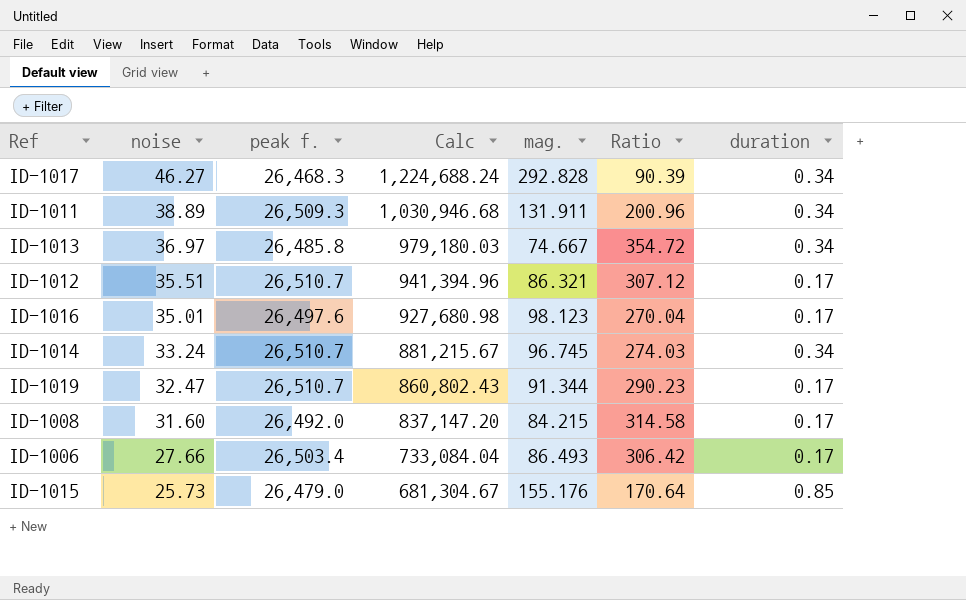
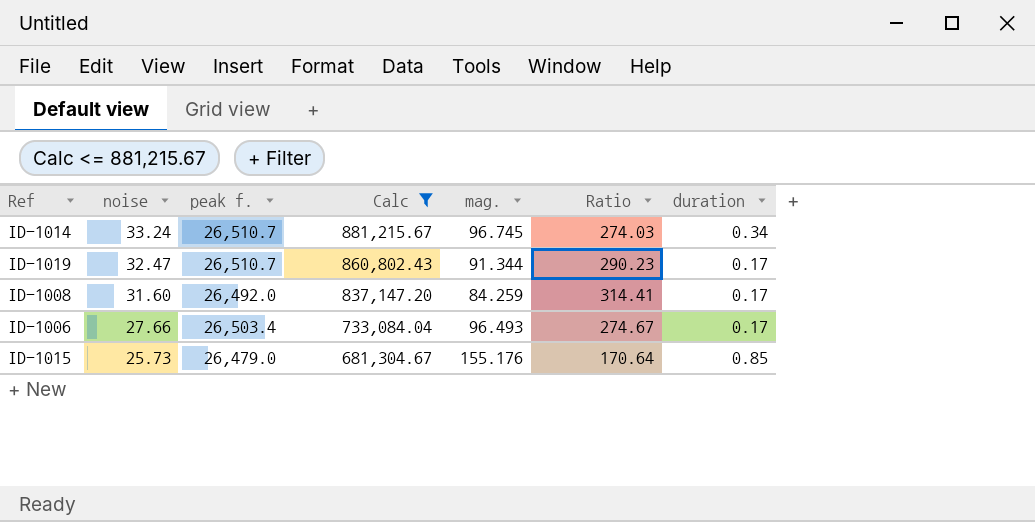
filter: none -> Calc <= 881,215.67
ID-1008 | mag.: 84.215 -> 84.259
ID-1008 | Ratio: 314.58 -> 314.41
ID-1006 | mag.: 86.493 -> 96.493
ID-1006 | Ratio: 306.42 -> 274.67

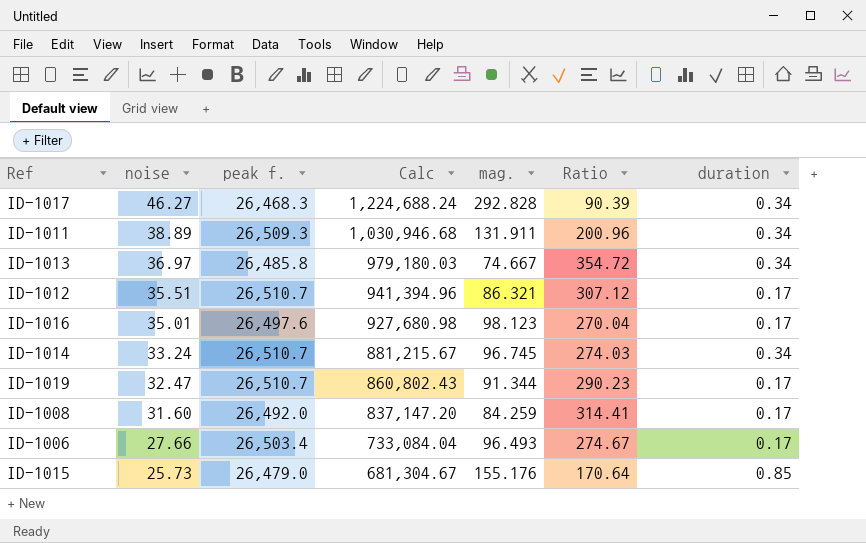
filter: Calc <= 881,215.67 -> none

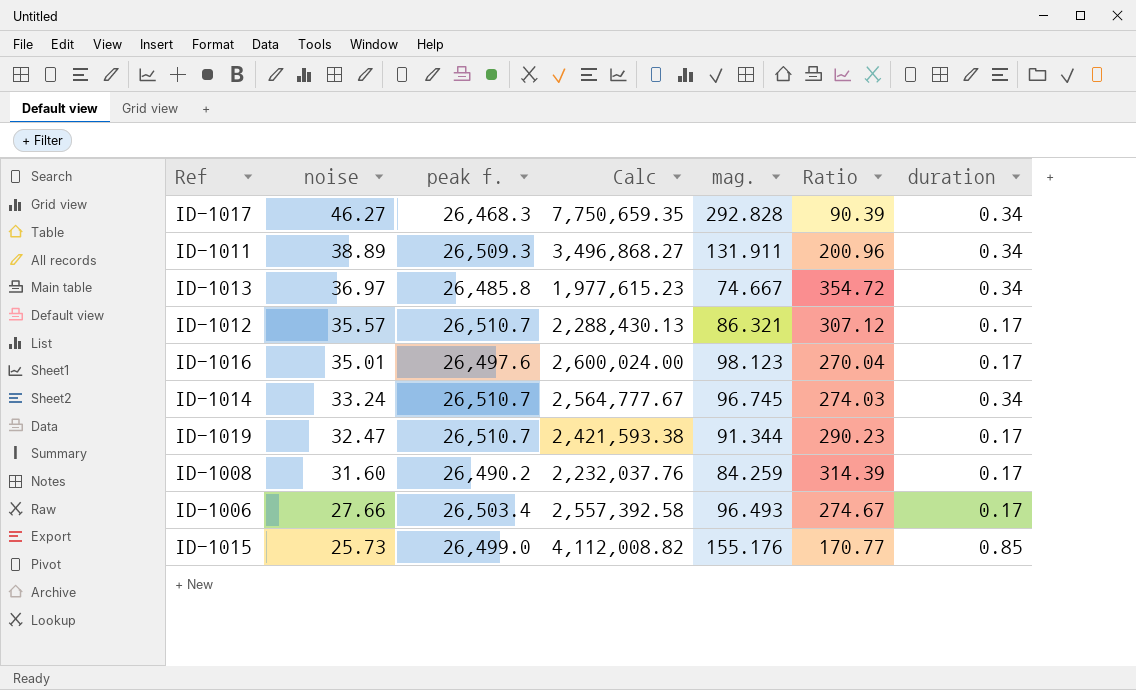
column Calc | formula: [noise] * [peak f.] -> [peak f.] * [mag.]
ID-1012 | noise: 35.51 -> 35.57
ID-1008 | peak f.: 26,492.0 -> 26,490.2
ID-1008 | Ratio: 314.41 -> 314.39
ID-1015 | peak f.: 26,479.0 -> 26,499.0
ID-1015 | Ratio: 170.64 -> 170.77

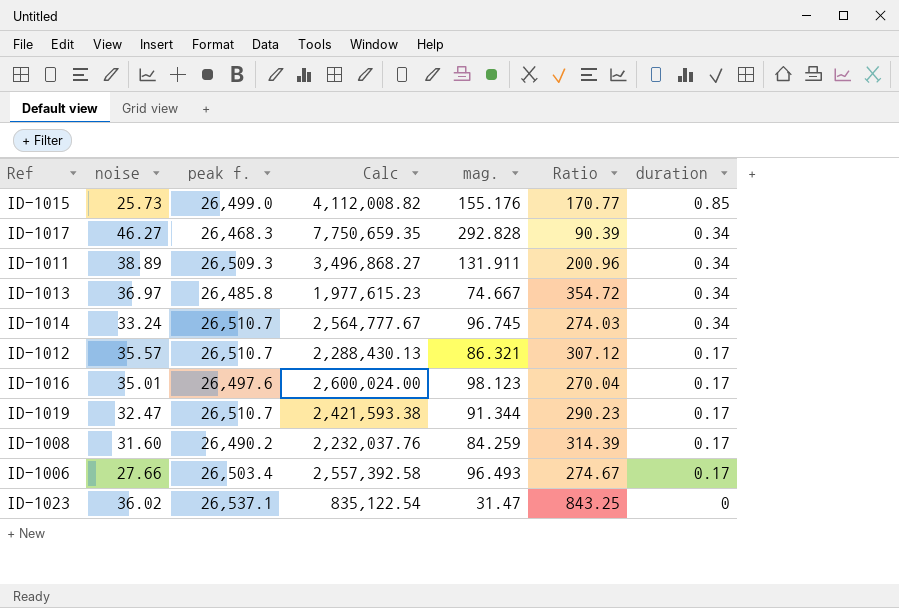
row order: noise descending -> duration descending
row ID-1023: none -> 36.02 | 26,537.1 | 835,122.54 | 31.47 | 843.25 | 0

